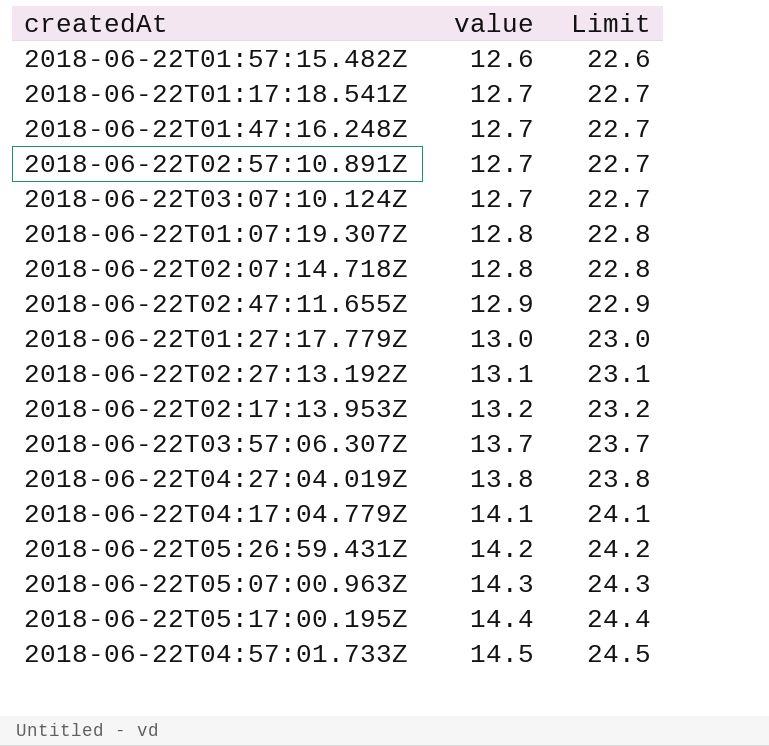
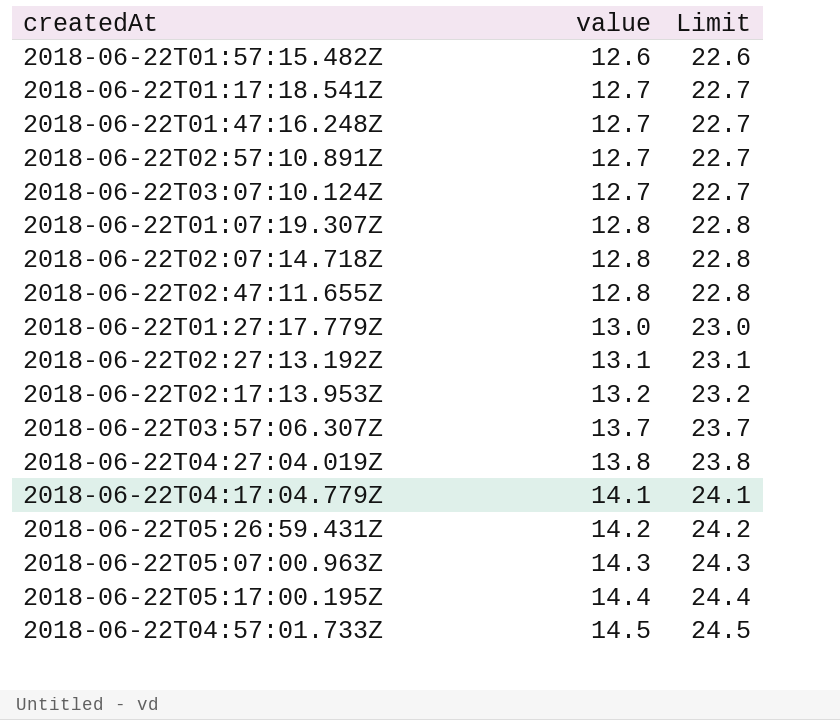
2018-06-22T02:47:11.655Z | value: 12.9 -> 12.8
2018-06-22T02:47:11.655Z | Limit: 22.9 -> 22.8

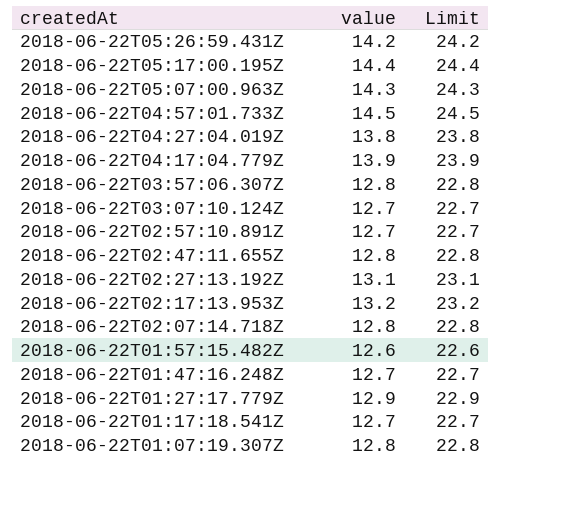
row order: value ascending -> createdAt descending
2018-06-22T04:17:04.779Z | value: 14.1 -> 13.9
2018-06-22T04:17:04.779Z | Limit: 24.1 -> 23.9
2018-06-22T03:57:06.307Z | value: 13.7 -> 12.8
2018-06-22T03:57:06.307Z | Limit: 23.7 -> 22.8
2018-06-22T01:27:17.779Z | value: 13.0 -> 12.9
2018-06-22T01:27:17.779Z | Limit: 23.0 -> 22.9

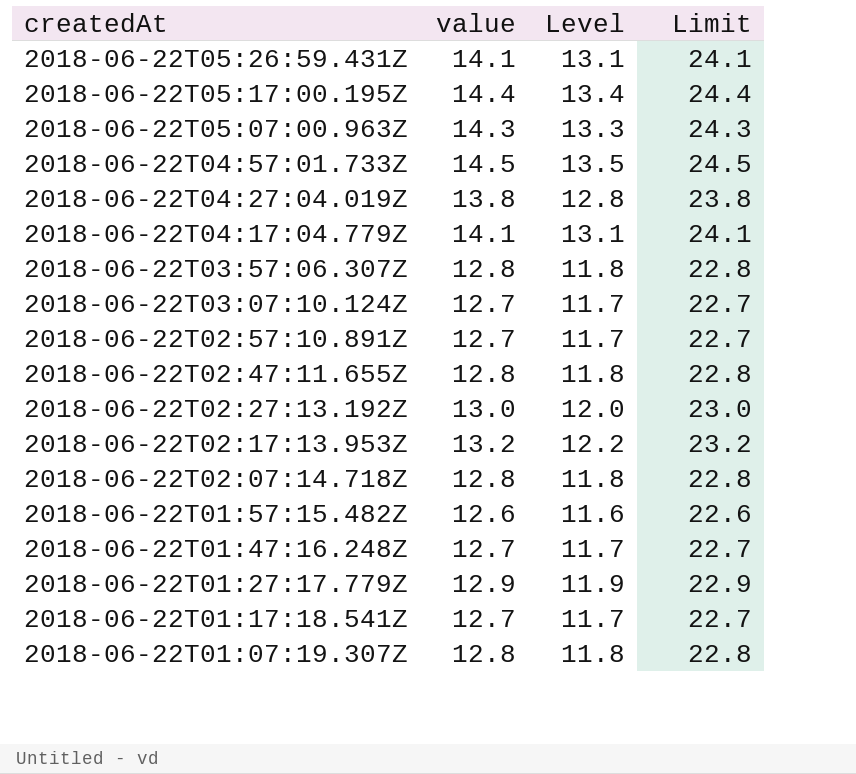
column Level | formula: none -> [value] - 1
2018-06-22T05:26:59.431Z | value: 14.2 -> 14.1
2018-06-22T05:26:59.431Z | Limit: 24.2 -> 24.1
2018-06-22T04:17:04.779Z | value: 13.9 -> 14.1
2018-06-22T04:17:04.779Z | Limit: 23.9 -> 24.1
2018-06-22T02:27:13.192Z | value: 13.1 -> 13.0
2018-06-22T02:27:13.192Z | Limit: 23.1 -> 23.0

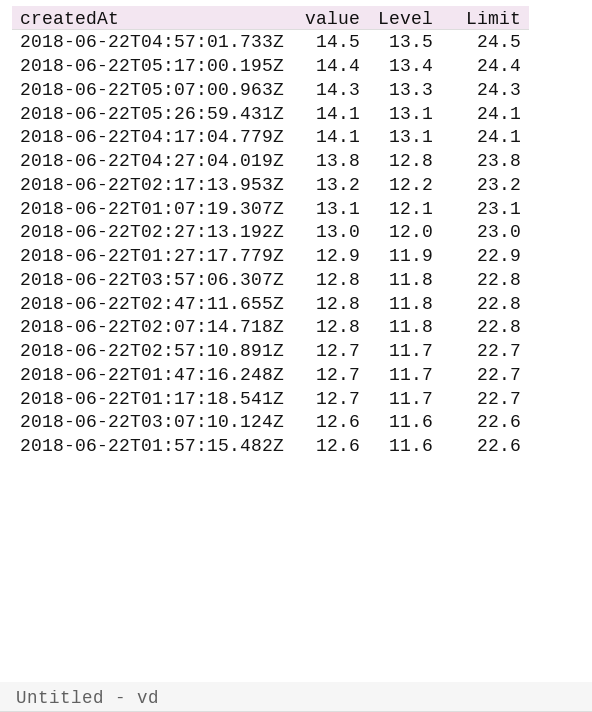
row order: createdAt descending -> value descending
2018-06-22T01:07:19.307Z | value: 12.8 -> 13.1
2018-06-22T01:07:19.307Z | Level: 11.8 -> 12.1
2018-06-22T01:07:19.307Z | Limit: 22.8 -> 23.1
2018-06-22T03:07:10.124Z | value: 12.7 -> 12.6
2018-06-22T03:07:10.124Z | Level: 11.7 -> 11.6
2018-06-22T03:07:10.124Z | Limit: 22.7 -> 22.6

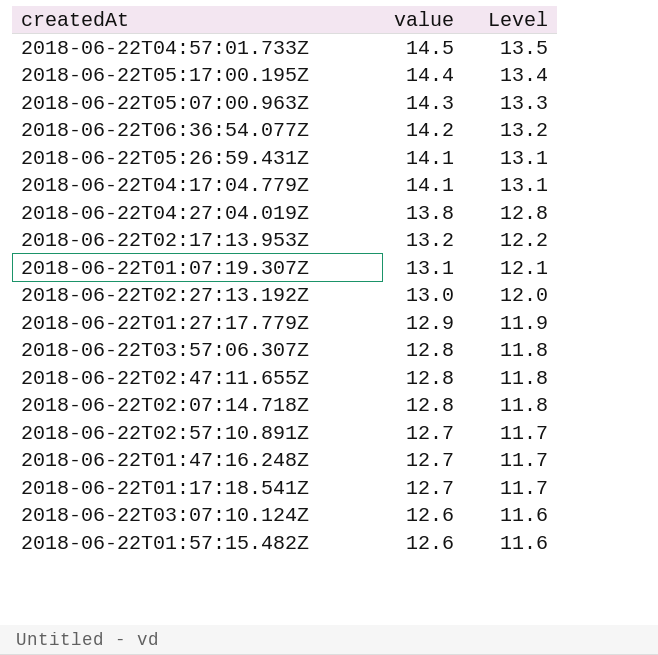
column Limit | formula: [value] + 10 -> none
row 2018-06-22T06:36:54.077Z: none -> 14.2 | 13.2

